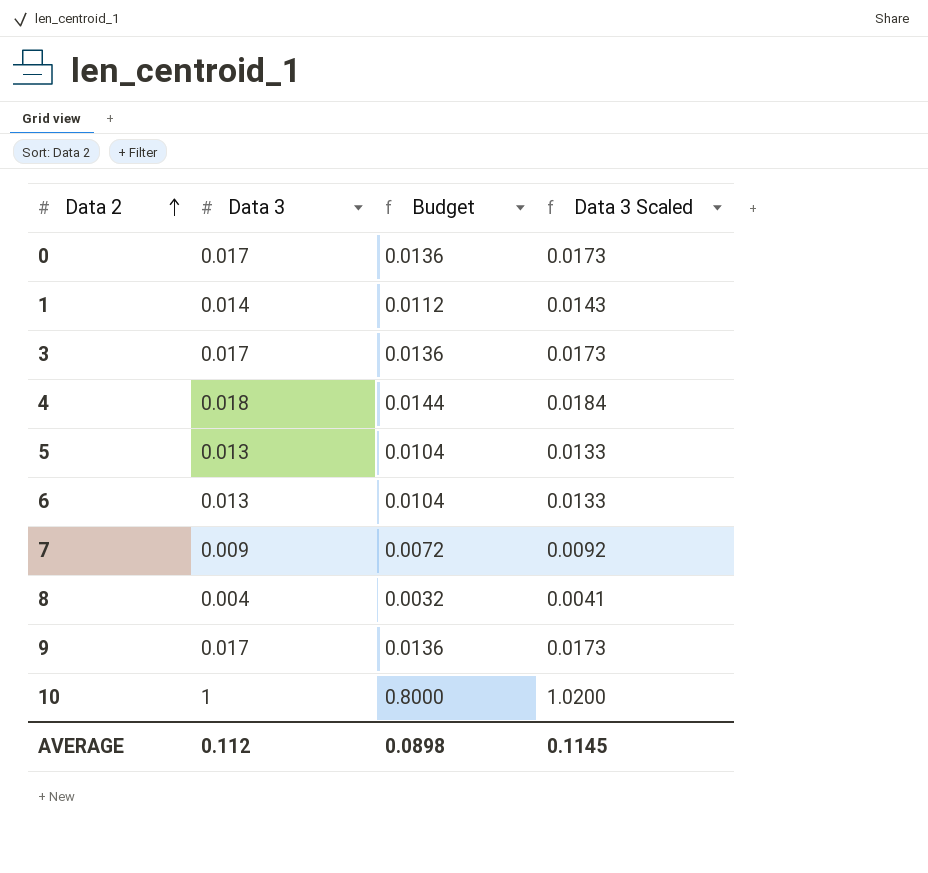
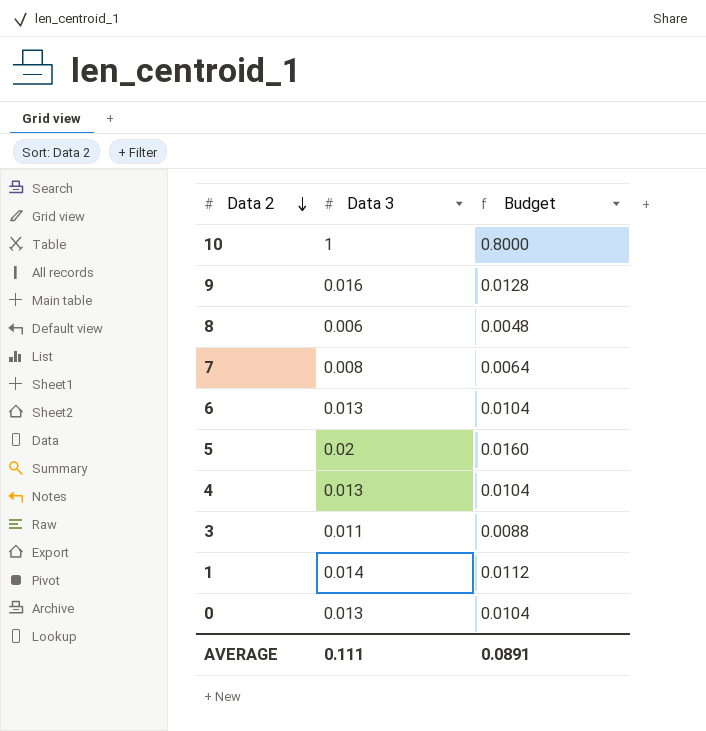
row order: Data 2 ascending -> Data 2 descending
column Data 3 Scaled | formula: [Data 3] * 1.02 -> none
9 | Data 3: 0.017 -> 0.016
9 | Budget: 0.0136 -> 0.0128
8 | Data 3: 0.004 -> 0.006
8 | Budget: 0.0032 -> 0.0048
7 | Data 3: 0.009 -> 0.008
7 | Budget: 0.0072 -> 0.0064
5 | Data 3: 0.013 -> 0.02
5 | Budget: 0.0104 -> 0.0160
4 | Data 3: 0.018 -> 0.013
4 | Budget: 0.0144 -> 0.0104
3 | Data 3: 0.017 -> 0.011
3 | Budget: 0.0136 -> 0.0088
0 | Data 3: 0.017 -> 0.013
0 | Budget: 0.0136 -> 0.0104
AVERAGE | Data 3: 0.112 -> 0.111
AVERAGE | Budget: 0.0898 -> 0.0891

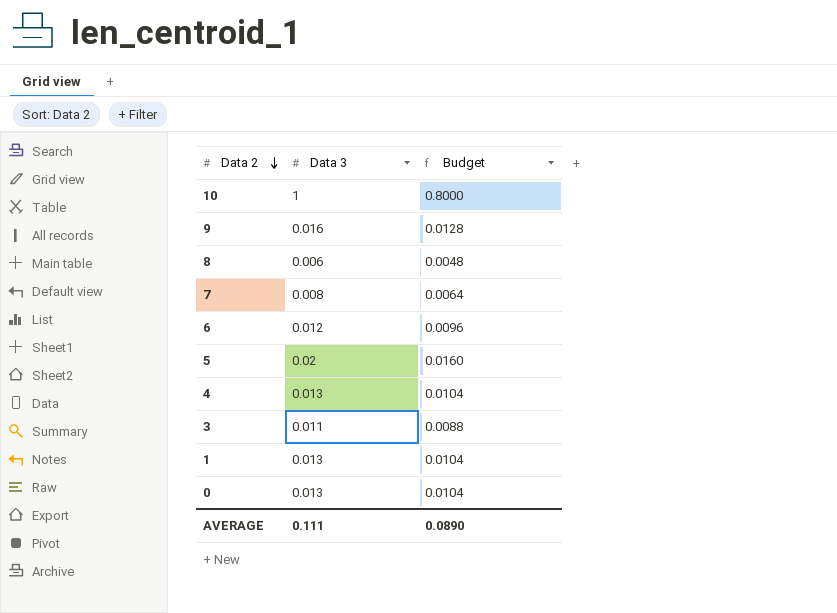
6 | Data 3: 0.013 -> 0.012
6 | Budget: 0.0104 -> 0.0096
1 | Data 3: 0.014 -> 0.013
1 | Budget: 0.0112 -> 0.0104
AVERAGE | Budget: 0.0891 -> 0.0890

